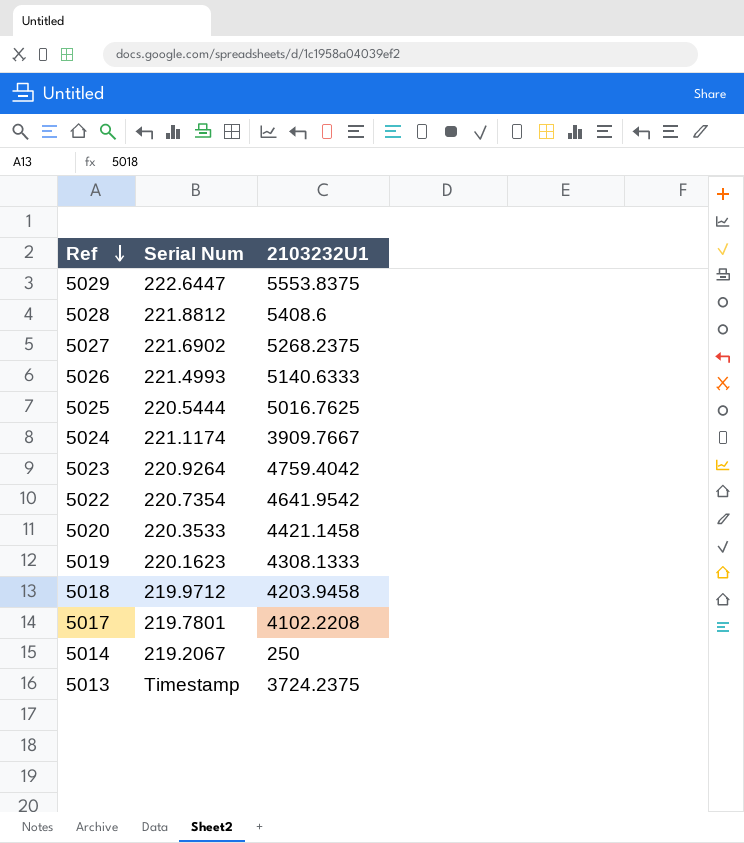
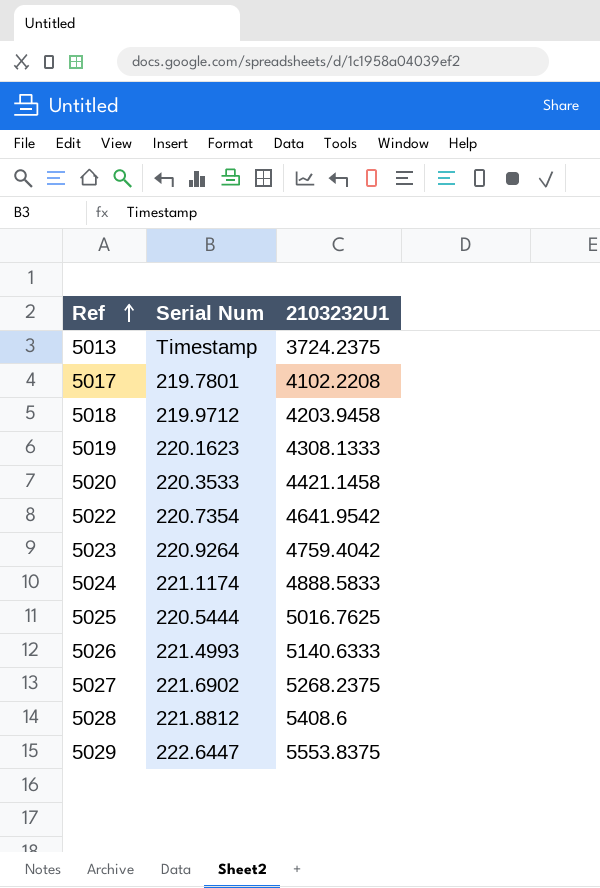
row order: Ref descending -> Ref ascending
row 5014: 219.2067 | 250 -> none
5024 | 2103232U1: 3909.7667 -> 4888.5833

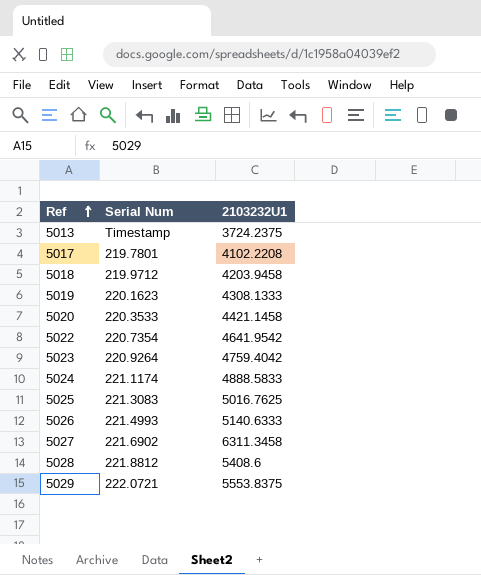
5025 | Serial Num: 220.5444 -> 221.3083
5027 | 2103232U1: 5268.2375 -> 6311.3458
5029 | Serial Num: 222.6447 -> 222.0721

